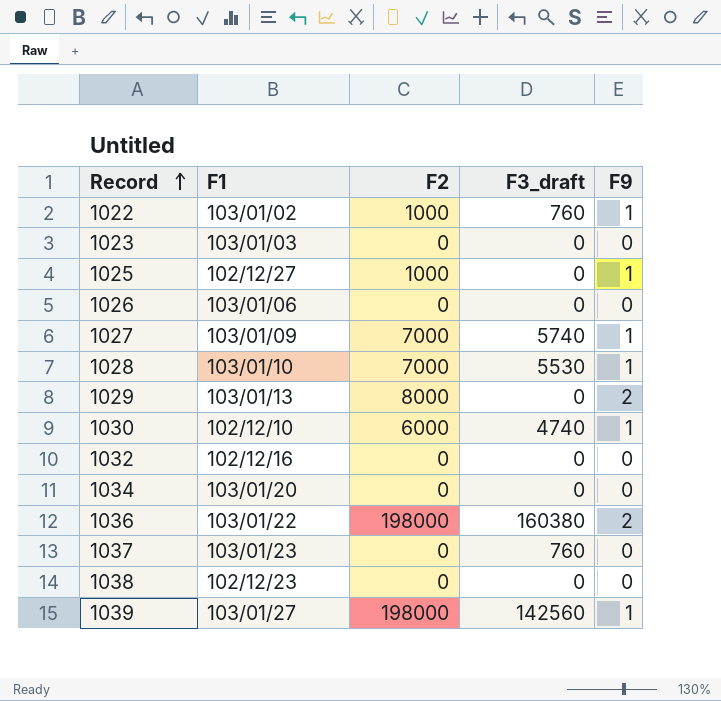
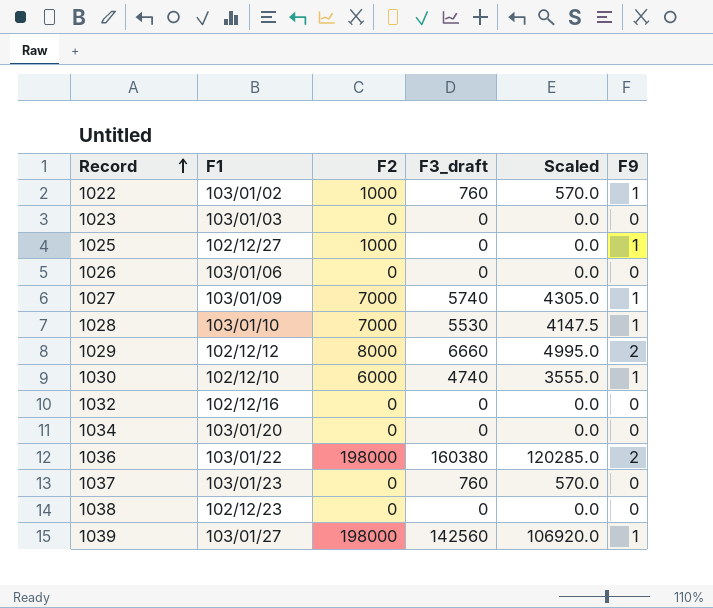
column Scaled | formula: none -> [F3_draft] * 0.75
1029 | F1: 103/01/13 -> 102/12/12
1029 | F3_draft: 0 -> 6660

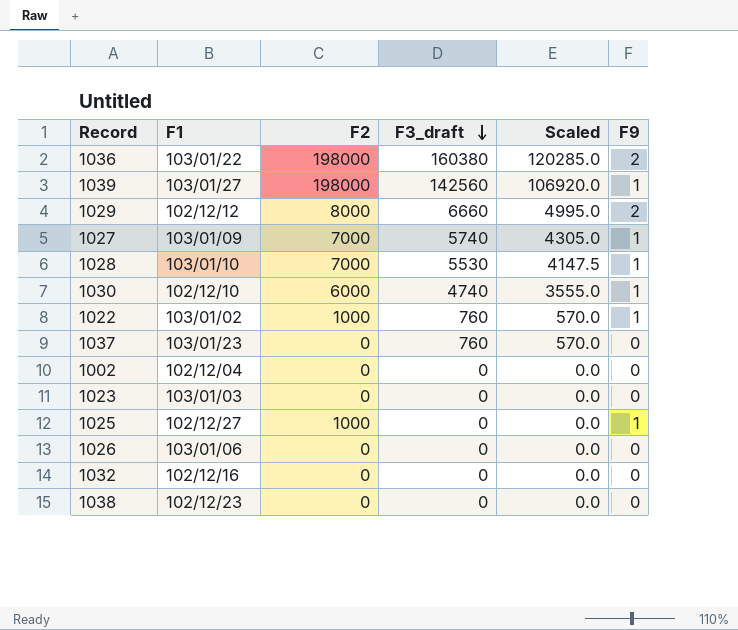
row order: Record ascending -> F3_draft descending
row 1034: 103/01/20 | 0 | 0 | 0.0 | 0 -> none
row 1002: none -> 102/12/04 | 0 | 0 | 0.0 | 0

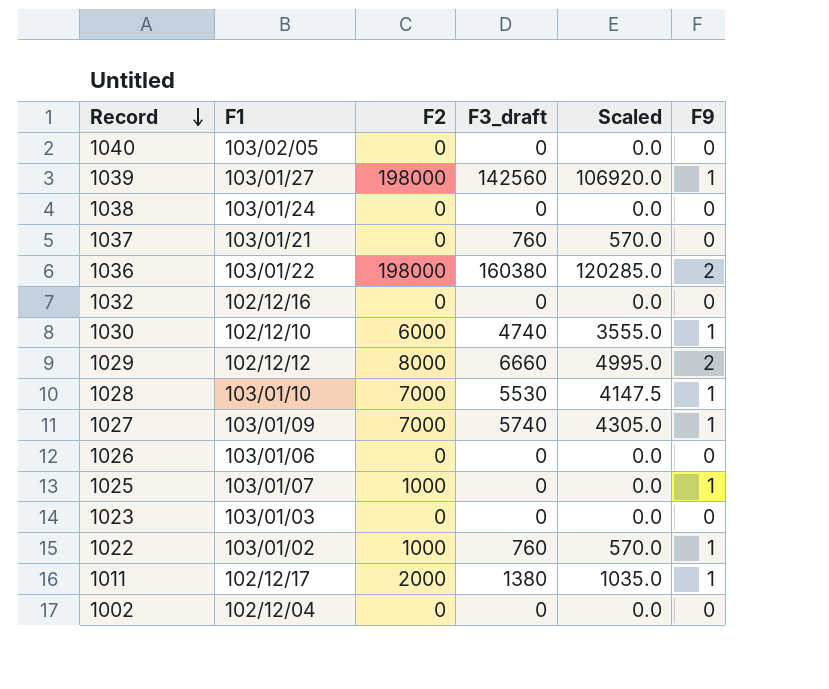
row order: F3_draft descending -> Record descending
row 1040: none -> 103/02/05 | 0 | 0 | 0.0 | 0
1038 | F1: 102/12/23 -> 103/01/24
1037 | F1: 103/01/23 -> 103/01/21
1025 | F1: 102/12/27 -> 103/01/07
row 1011: none -> 102/12/17 | 2000 | 1380 | 1035.0 | 1

